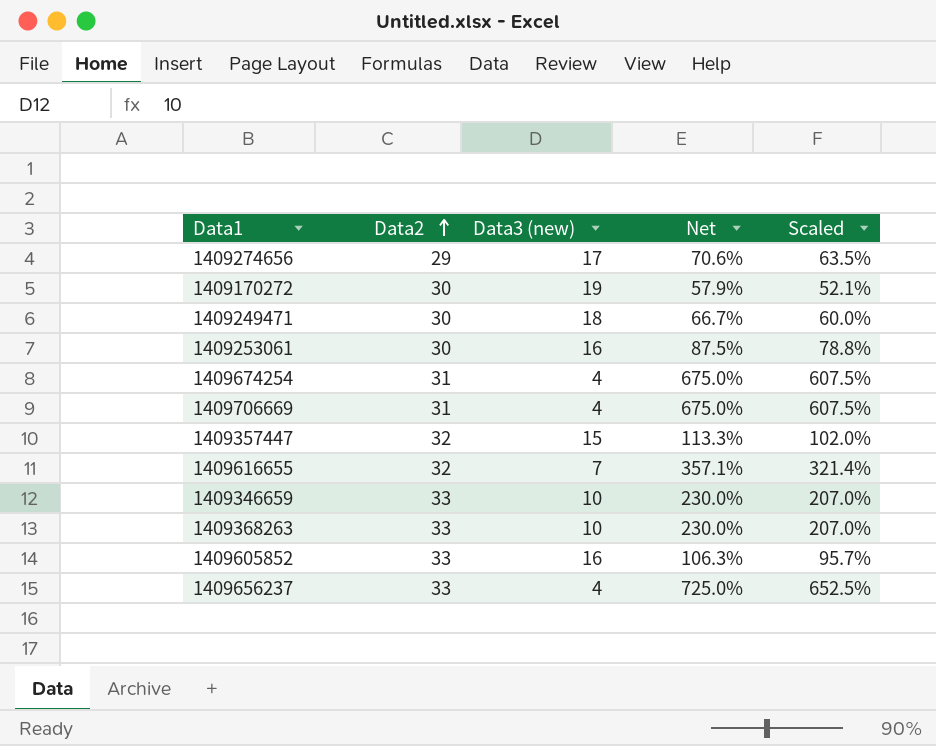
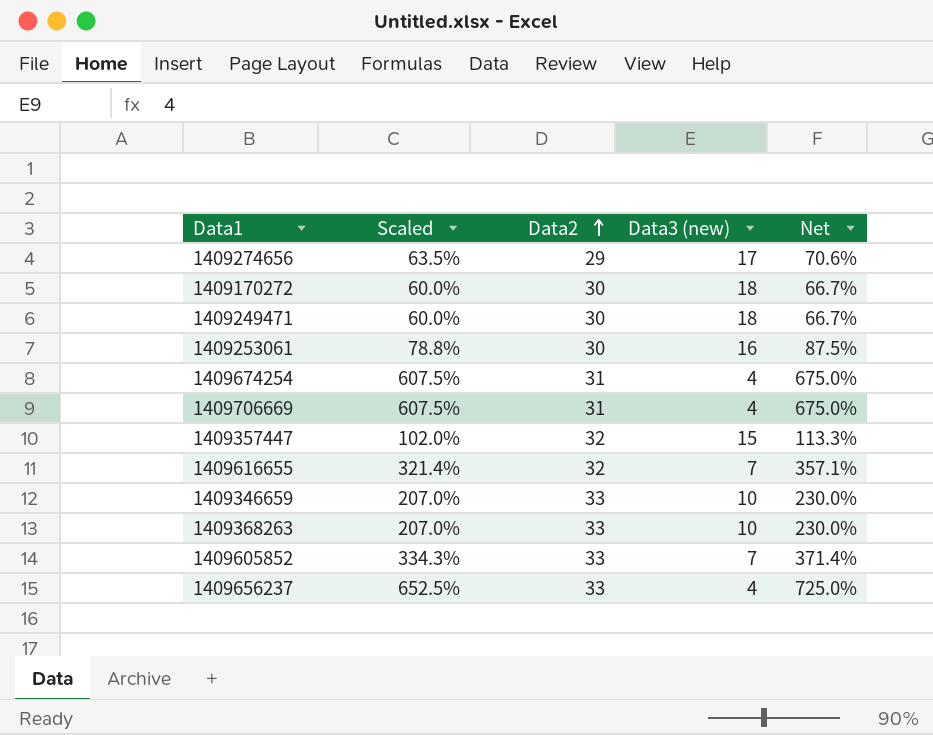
column Scaled | position: 5 -> 2
1409170272 | Scaled: 52.1% -> 60.0%
1409170272 | Data3 (new): 19 -> 18
1409170272 | Net: 57.9% -> 66.7%
1409605852 | Scaled: 95.7% -> 334.3%
1409605852 | Data3 (new): 16 -> 7
1409605852 | Net: 106.3% -> 371.4%

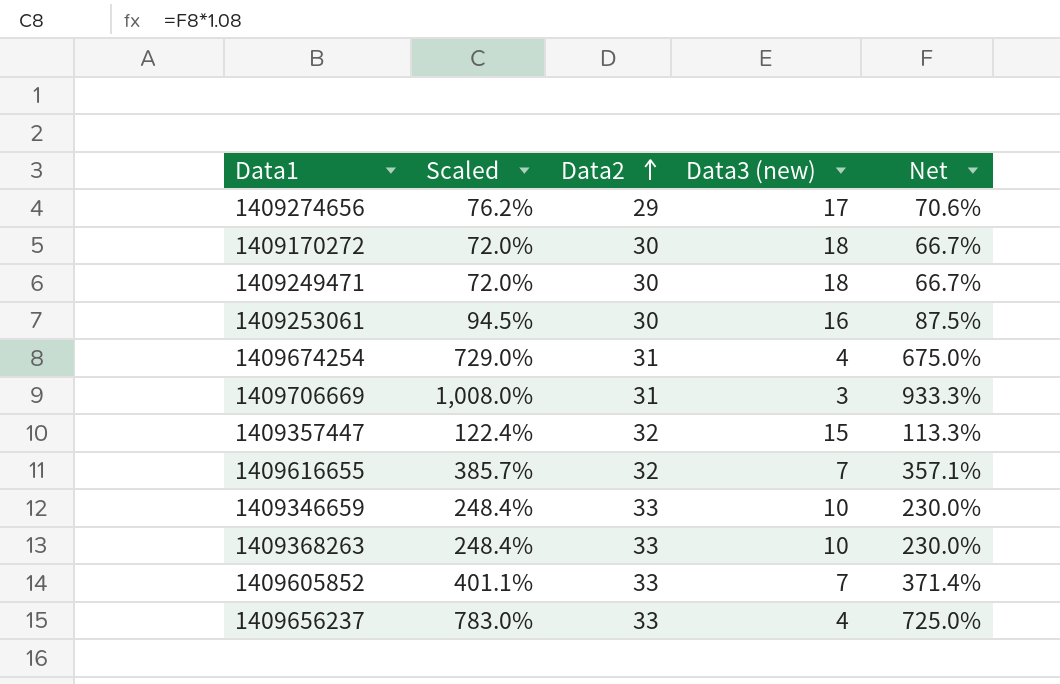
column Scaled | formula: [Net] * 0.9 -> [Net] * 1.08
1409706669 | Data3 (new): 4 -> 3
1409706669 | Net: 675.0% -> 933.3%

